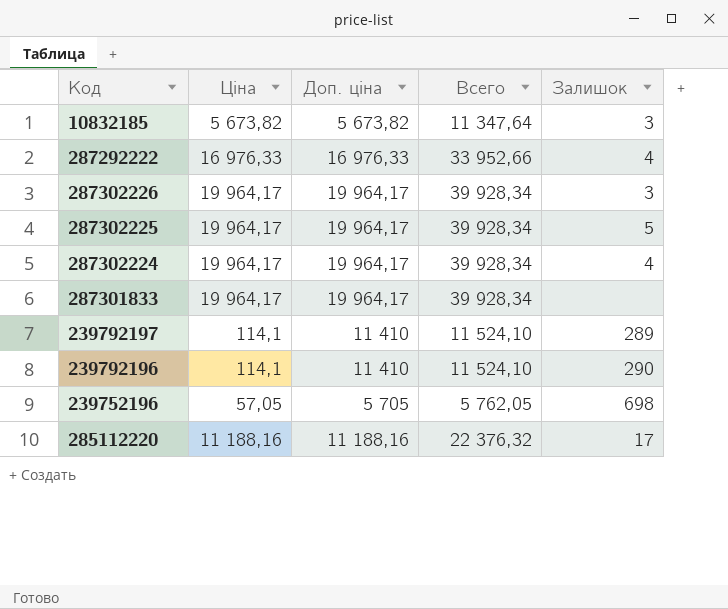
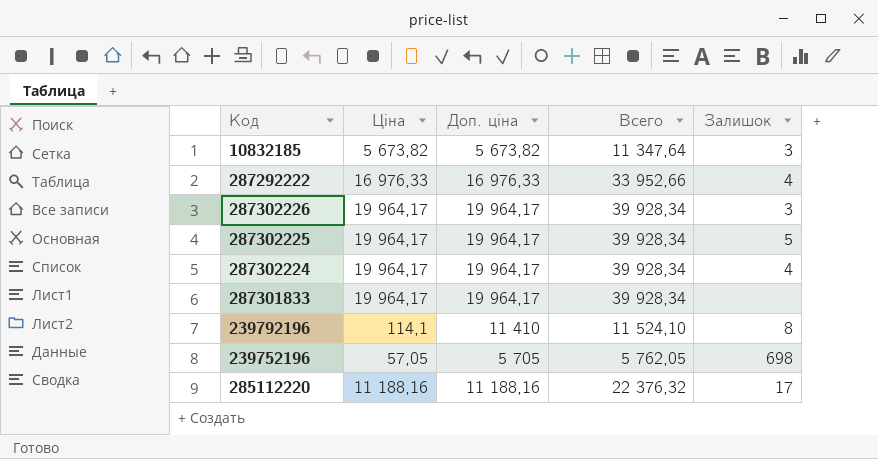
row 239792197: 114,1 | 11 410 | 11 524,10 | 289 -> none
239792196 | Залишок: 290 -> 8

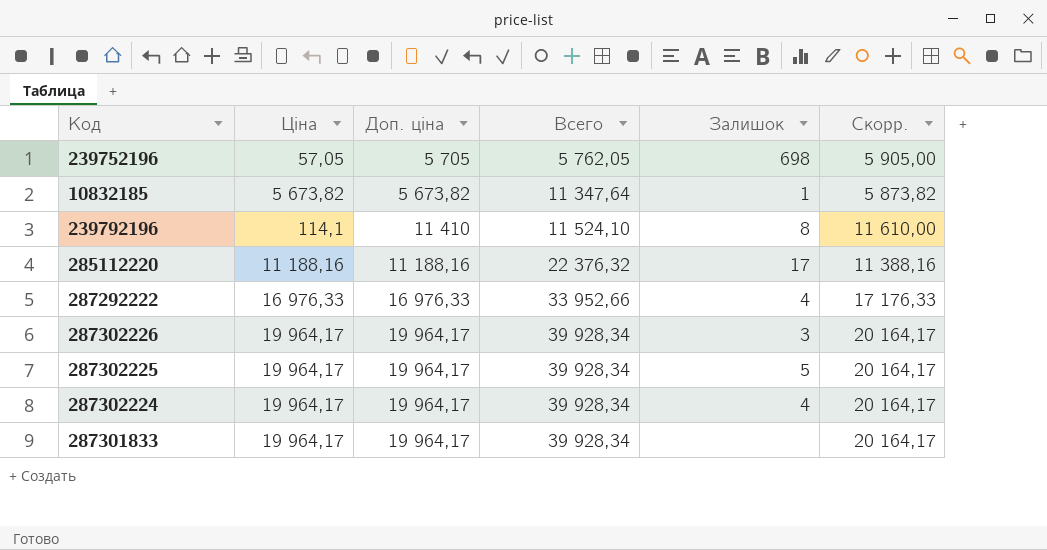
row order: none -> Всего ascending
column Скорр. | formula: none -> [Доп. ціна] + 200
10832185 | Залишок: 3 -> 1

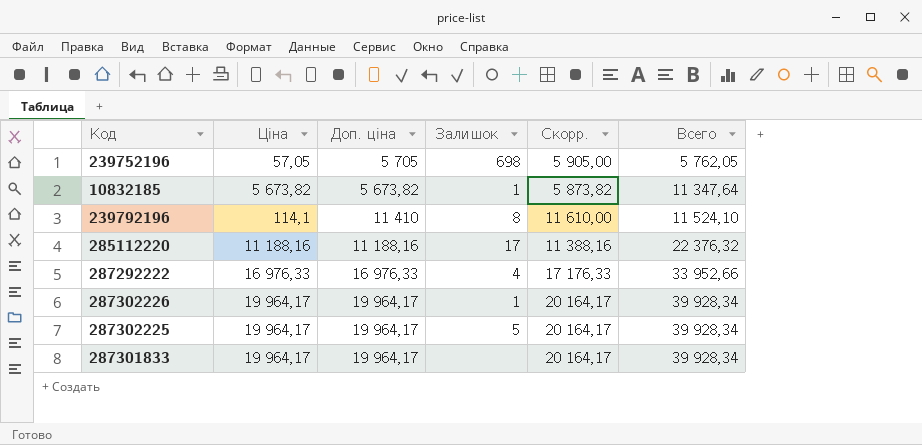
column Всего | position: 4 -> 6
row 287302224: 19 964,17 | 19 964,17 | 39 928,34 | 4 | 20 164,17 -> none
287302226 | Залишок: 3 -> 1

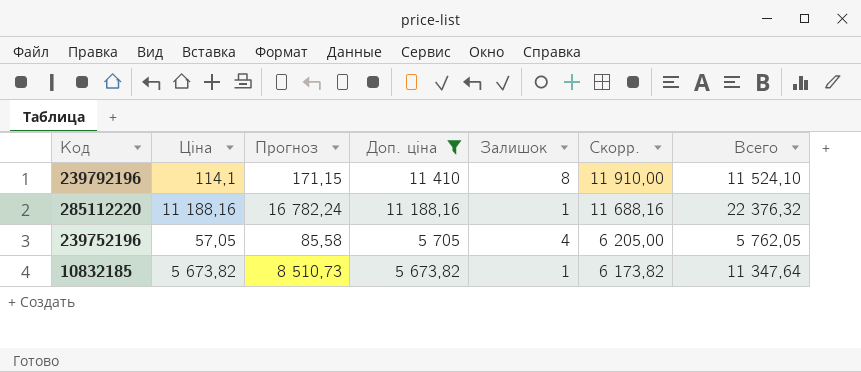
filter: none -> Доп. ціна <= 11 410
row order: Всего ascending -> Доп. ціна descending
column Прогноз | formula: none -> [Ціна] * 1,5
column Скорр. | formula: [Доп. ціна] + 200 -> [Доп. ціна] + 500
285112220 | Залишок: 17 -> 1
239752196 | Залишок: 698 -> 4

